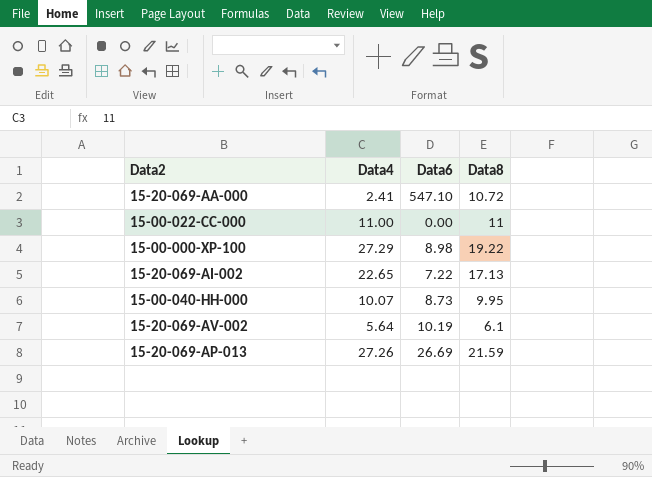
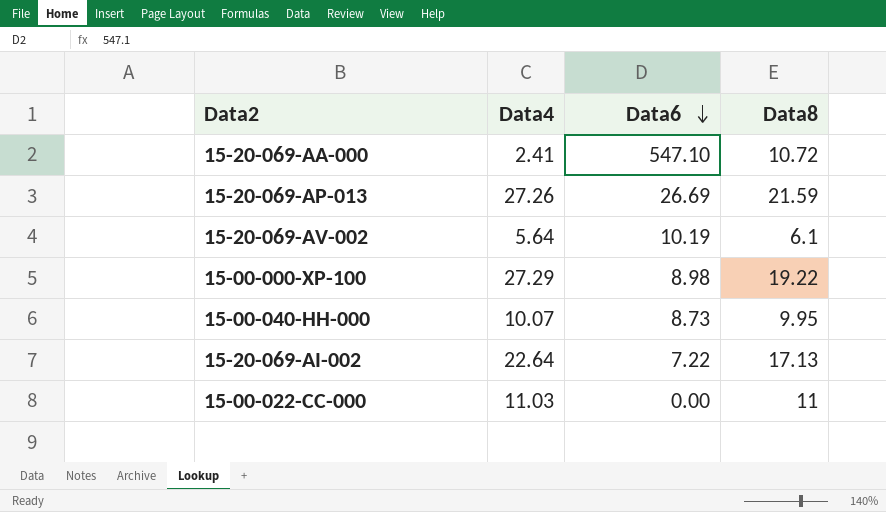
row order: none -> Data6 descending
15-20-069-AI-002 | Data4: 22.65 -> 22.64
15-00-022-CC-000 | Data4: 11.00 -> 11.03

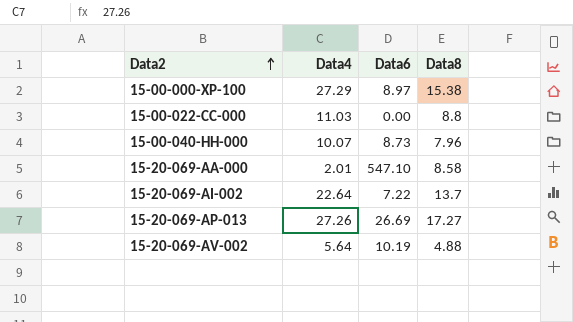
row order: Data6 descending -> Data2 ascending
15-00-000-XP-100 | Data6: 8.98 -> 8.97
15-00-000-XP-100 | Data8: 19.22 -> 15.38
15-00-022-CC-000 | Data8: 11 -> 8.8
15-00-040-HH-000 | Data8: 9.95 -> 7.96
15-20-069-AA-000 | Data4: 2.41 -> 2.01
15-20-069-AA-000 | Data8: 10.72 -> 8.58
15-20-069-AI-002 | Data8: 17.13 -> 13.7
15-20-069-AP-013 | Data8: 21.59 -> 17.27
15-20-069-AV-002 | Data8: 6.1 -> 4.88

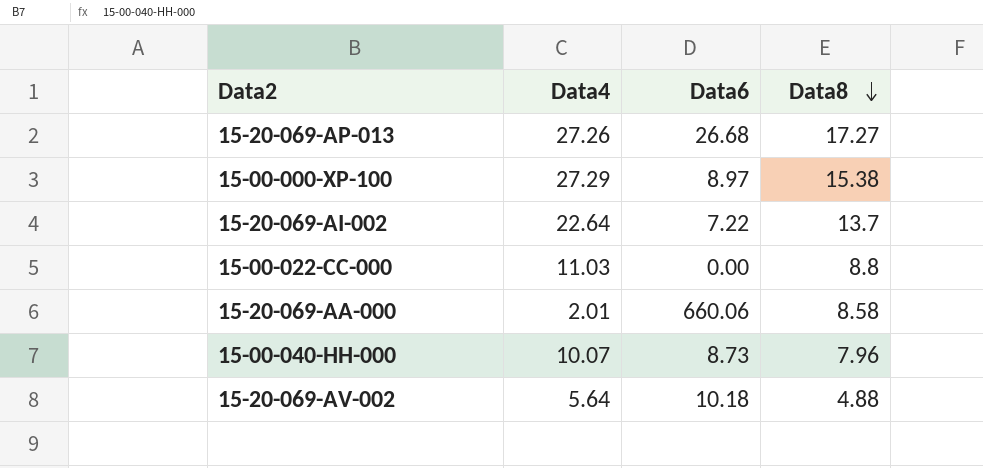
row order: Data2 ascending -> Data8 descending
15-20-069-AP-013 | Data6: 26.69 -> 26.68
15-20-069-AA-000 | Data6: 547.10 -> 660.06
15-20-069-AV-002 | Data6: 10.19 -> 10.18

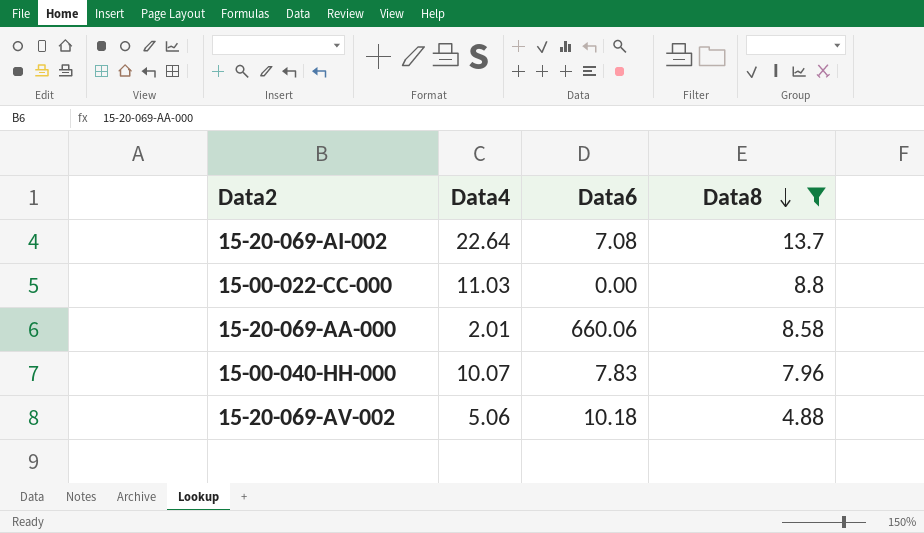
filter: none -> Data8 <= 13.7
15-20-069-AI-002 | Data6: 7.22 -> 7.08
15-00-040-HH-000 | Data6: 8.73 -> 7.83
15-20-069-AV-002 | Data4: 5.64 -> 5.06

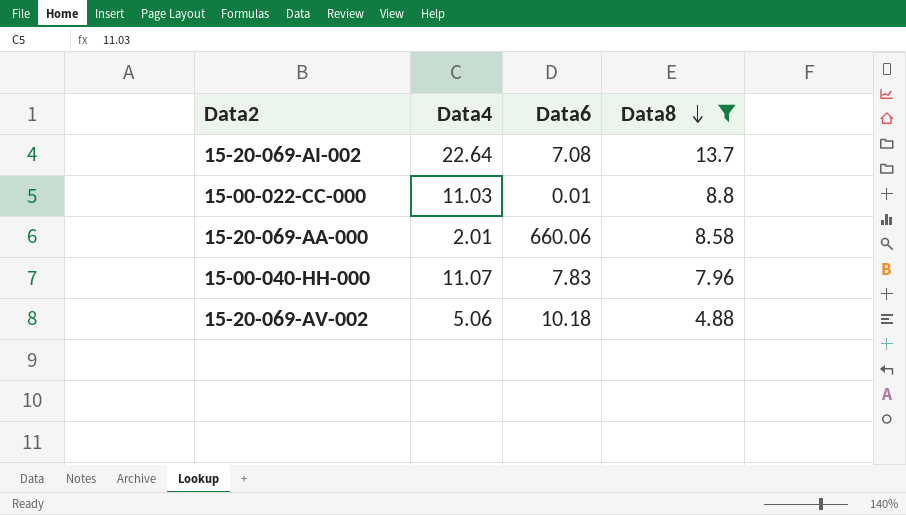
15-00-022-CC-000 | Data6: 0.00 -> 0.01
15-00-040-HH-000 | Data4: 10.07 -> 11.07

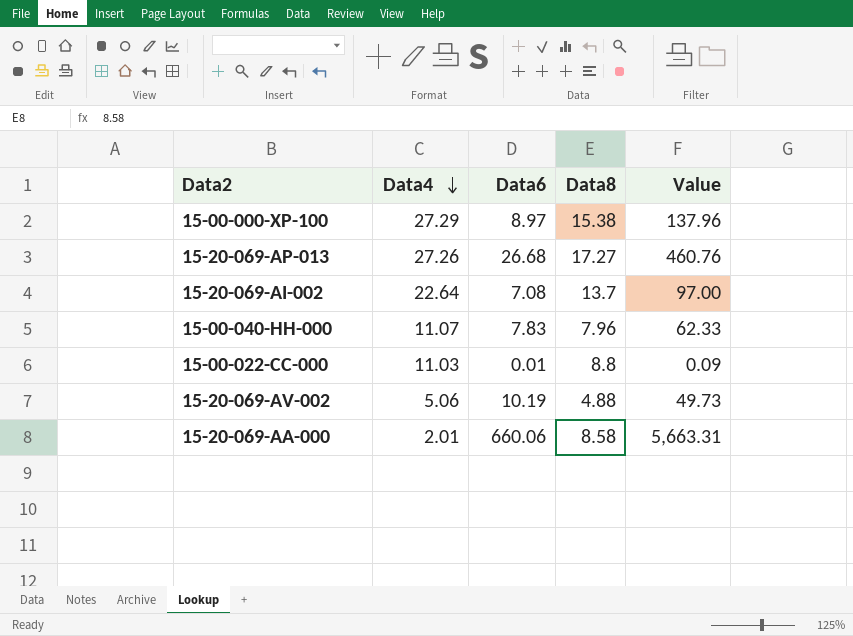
filter: Data8 <= 13.7 -> none
row order: Data8 descending -> Data4 descending
column Value | formula: none -> [Data6] * [Data8]
15-20-069-AV-002 | Data6: 10.18 -> 10.19

